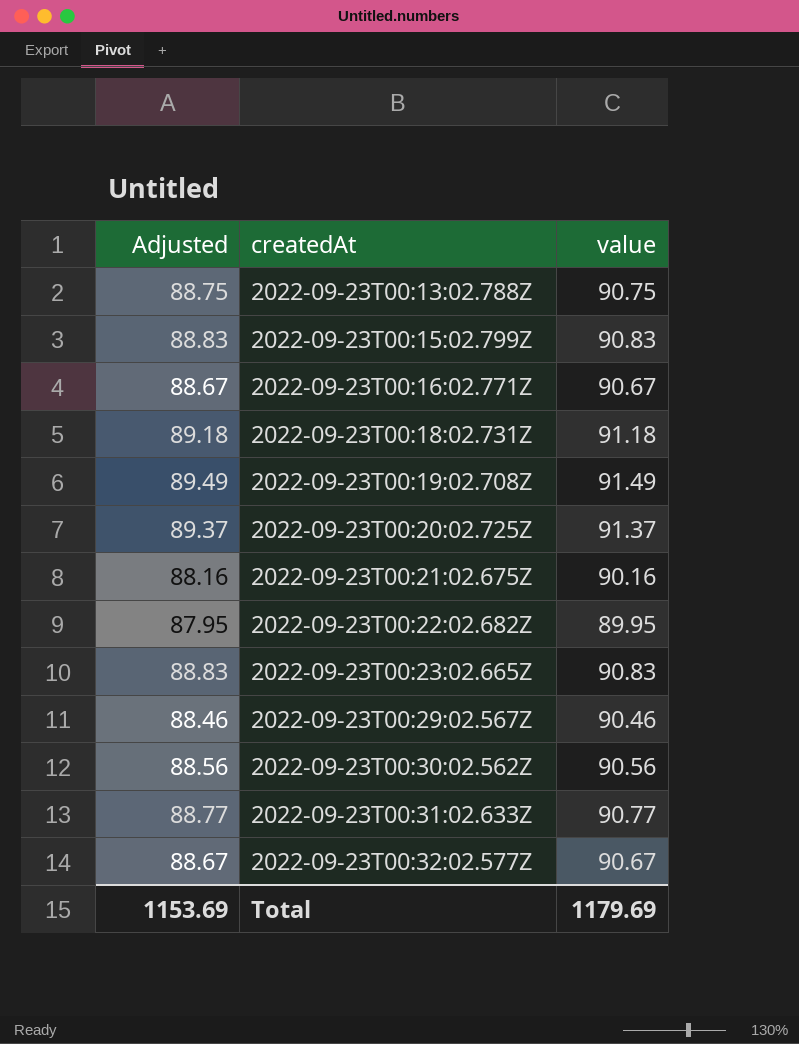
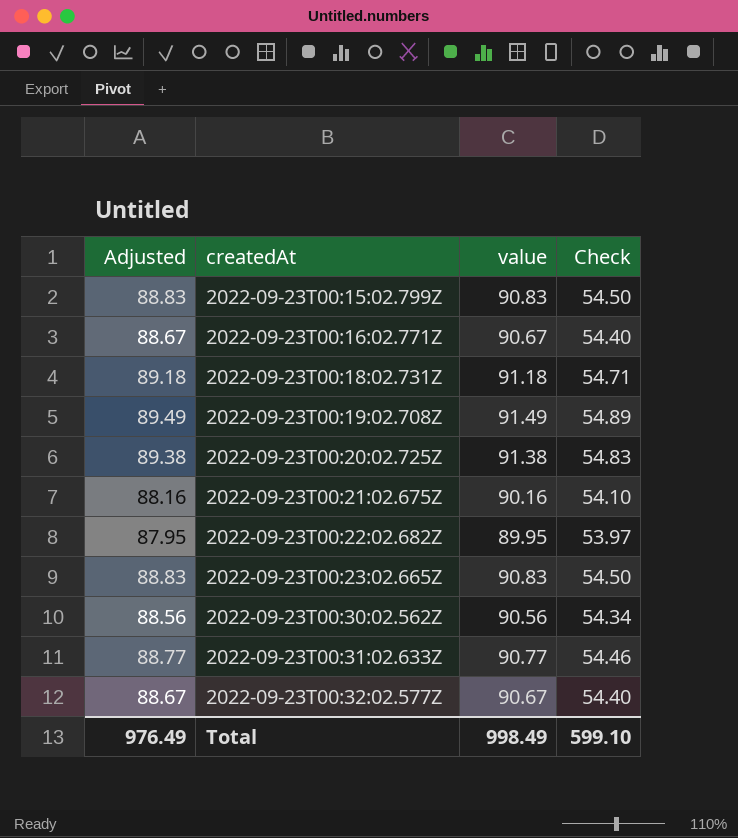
column Check | formula: none -> [value] * 0.6
row 2022-09-23T00:13:02.788Z: 88.75 | 90.75 -> none
row 2022-09-23T00:29:02.567Z: 88.46 | 90.46 -> none
2022-09-23T00:20:02.725Z | Adjusted: 89.37 -> 89.38
2022-09-23T00:20:02.725Z | value: 91.37 -> 91.38
Total | Adjusted: 1153.69 -> 976.49
Total | value: 1179.69 -> 998.49

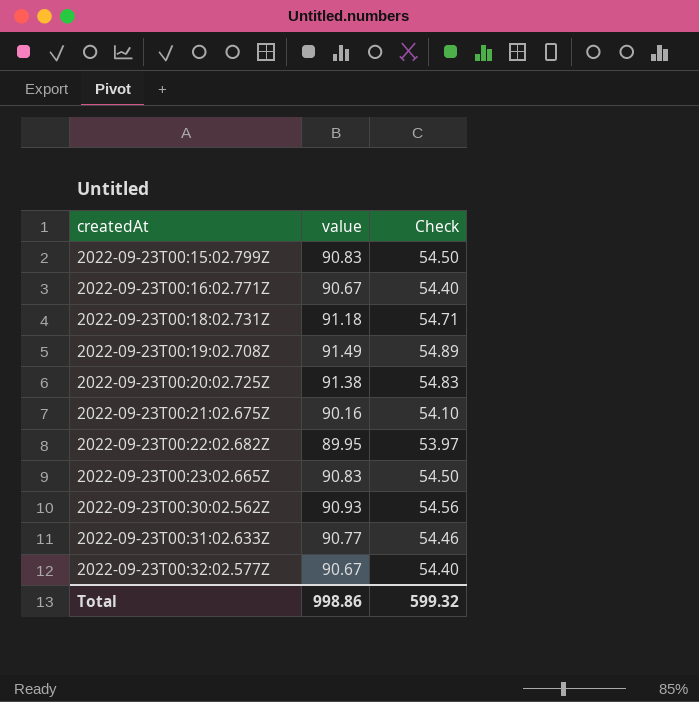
column Adjusted | formula: [value] - 2 -> none
2022-09-23T00:30:02.562Z | value: 90.56 -> 90.93
2022-09-23T00:30:02.562Z | Check: 54.34 -> 54.56
Total | value: 998.49 -> 998.86
Total | Check: 599.10 -> 599.32

